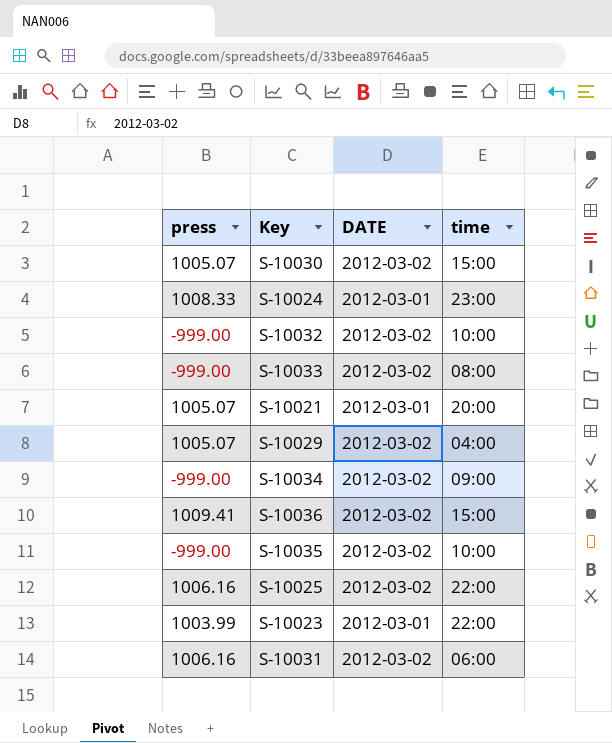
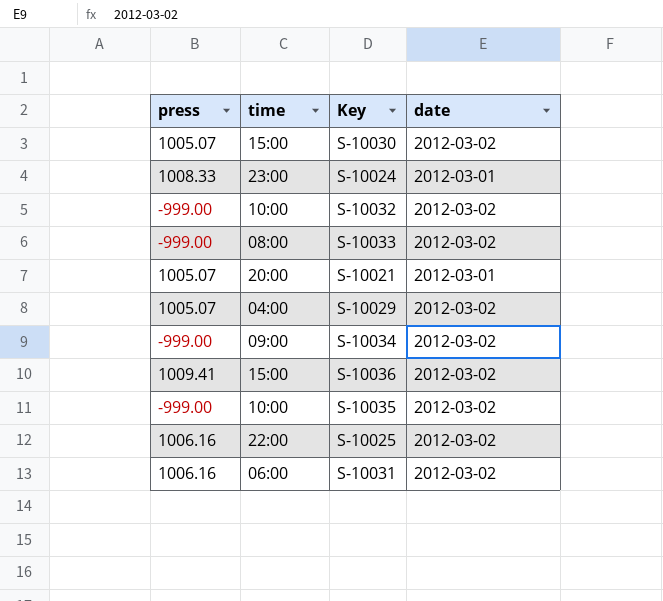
column time | position: 4 -> 2
column name: DATE -> date
row S-10023: 1003.99 | 2012-03-01 | 22:00 -> none

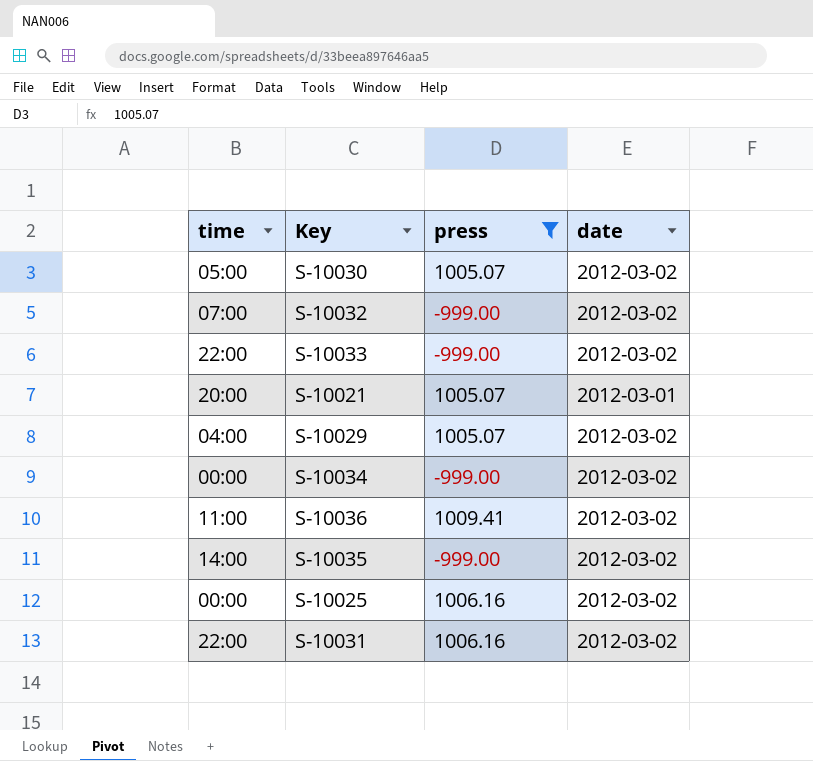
filter: none -> press != 1008.33
column press | position: 1 -> 3
S-10030 | time: 15:00 -> 05:00
S-10032 | time: 10:00 -> 07:00
S-10033 | time: 08:00 -> 22:00
S-10034 | time: 09:00 -> 00:00
S-10036 | time: 15:00 -> 11:00
S-10035 | time: 10:00 -> 14:00
S-10025 | time: 22:00 -> 00:00
S-10031 | time: 06:00 -> 22:00

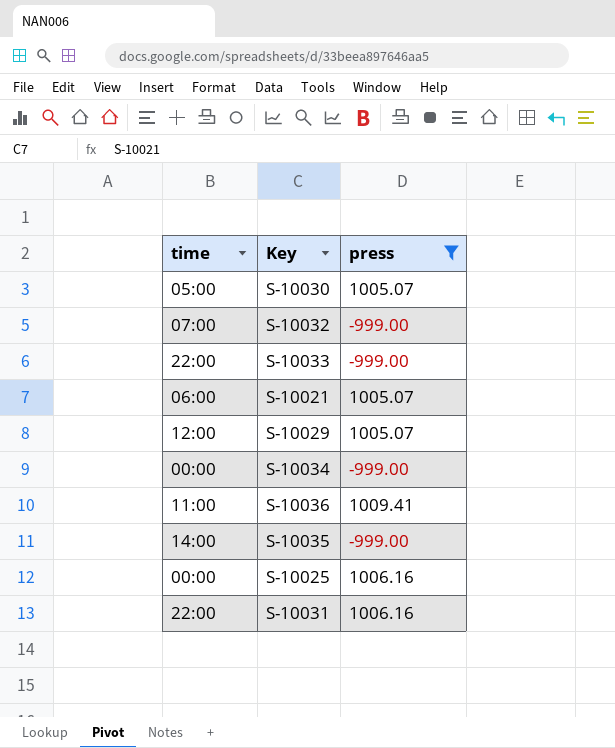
column date | position: 4 -> none
S-10021 | time: 20:00 -> 06:00
S-10029 | time: 04:00 -> 12:00

